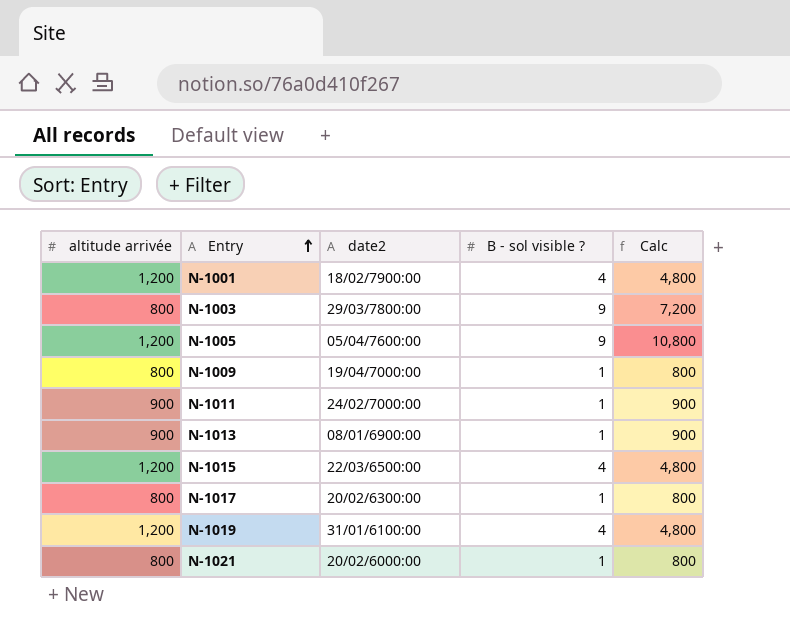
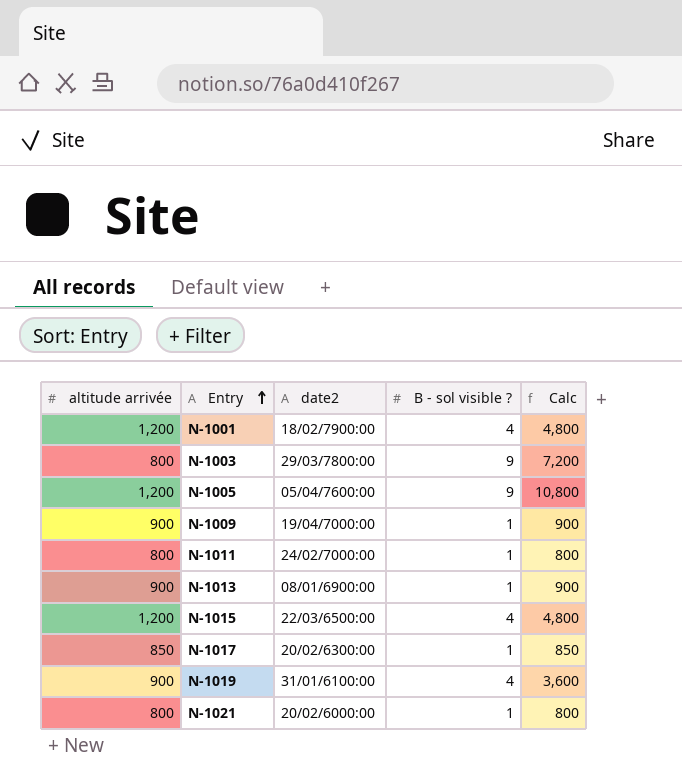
N-1009 | altitude arrivée: 800 -> 900
N-1009 | Calc: 800 -> 900
N-1011 | altitude arrivée: 900 -> 800
N-1011 | Calc: 900 -> 800
N-1017 | altitude arrivée: 800 -> 850
N-1017 | Calc: 800 -> 850
N-1019 | altitude arrivée: 1,200 -> 900
N-1019 | Calc: 4,800 -> 3,600

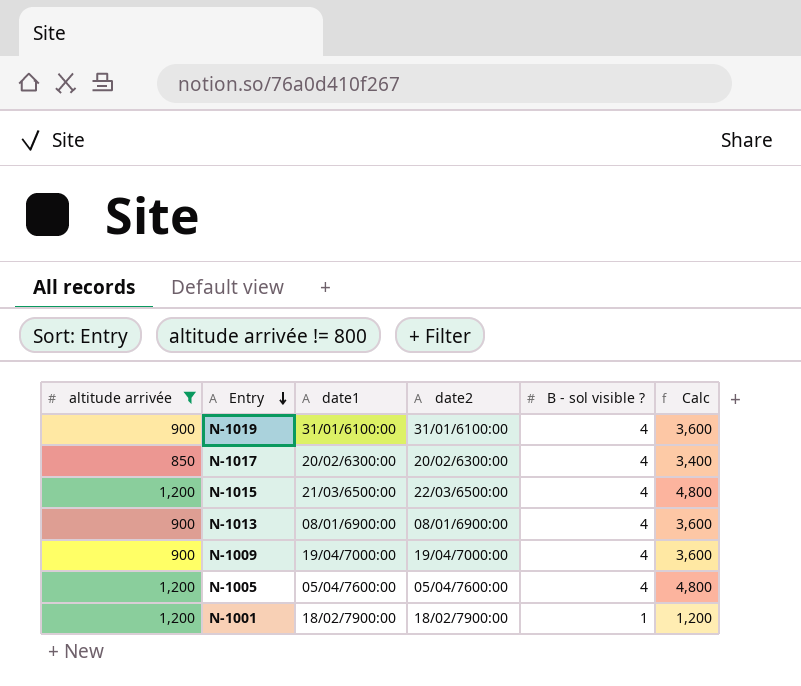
filter: none -> altitude arrivée != 800
row order: Entry ascending -> Entry descending
column date1 | position: none -> 3
N-1017 | B - sol visible ?: 1 -> 4
N-1017 | Calc: 850 -> 3,400
N-1013 | B - sol visible ?: 1 -> 4
N-1013 | Calc: 900 -> 3,600
N-1009 | B - sol visible ?: 1 -> 4
N-1009 | Calc: 900 -> 3,600
N-1005 | B - sol visible ?: 9 -> 4
N-1005 | Calc: 10,800 -> 4,800
N-1001 | B - sol visible ?: 4 -> 1
N-1001 | Calc: 4,800 -> 1,200

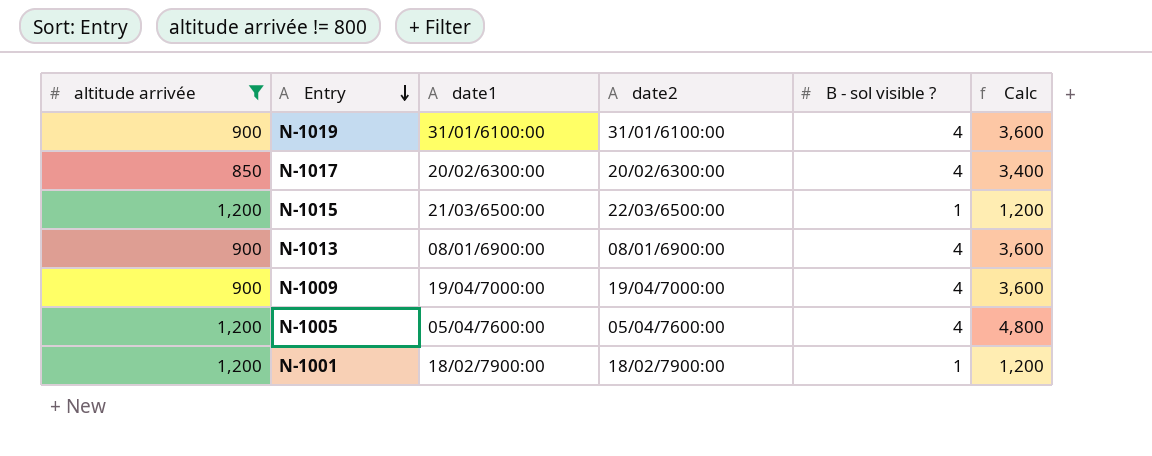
N-1015 | B - sol visible ?: 4 -> 1
N-1015 | Calc: 4,800 -> 1,200

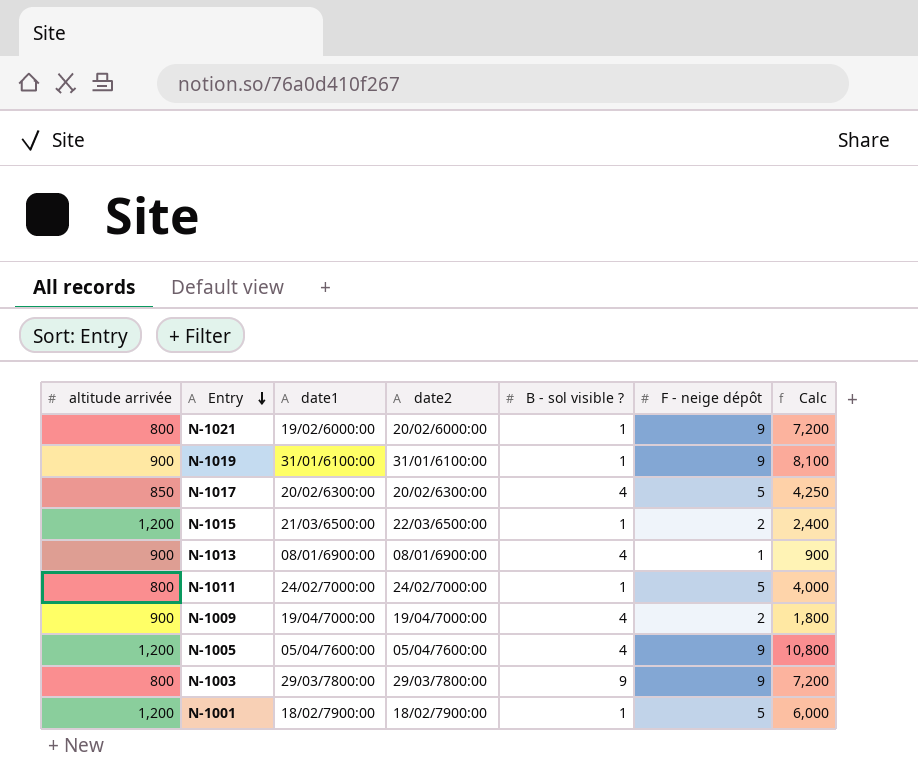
filter: altitude arrivée != 800 -> none
column F - neige dépôt | position: none -> 6
column Calc | formula: [altitude arrivée] * [B - sol visible ?] -> [altitude arrivée] * [F - neige dépôt]
N-1019 | B - sol visible ?: 4 -> 1

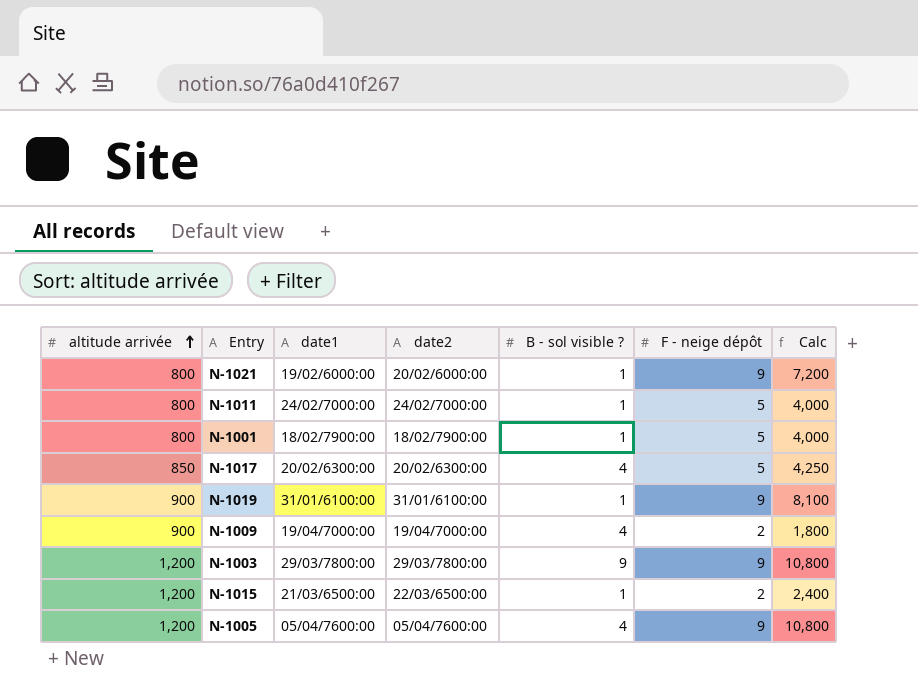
row order: Entry descending -> altitude arrivée ascending
row N-1013: 900 | 08/01/6900:00 | 08/01/6900:00 | 4 | 1 | 900 -> none
N-1001 | altitude arrivée: 1,200 -> 800
N-1001 | Calc: 6,000 -> 4,000
N-1003 | altitude arrivée: 800 -> 1,200
N-1003 | Calc: 7,200 -> 10,800

